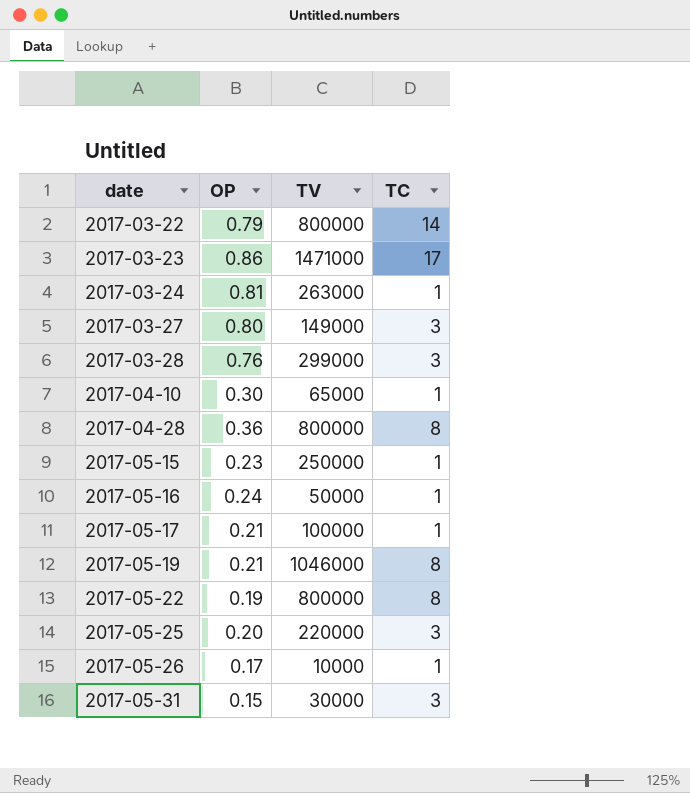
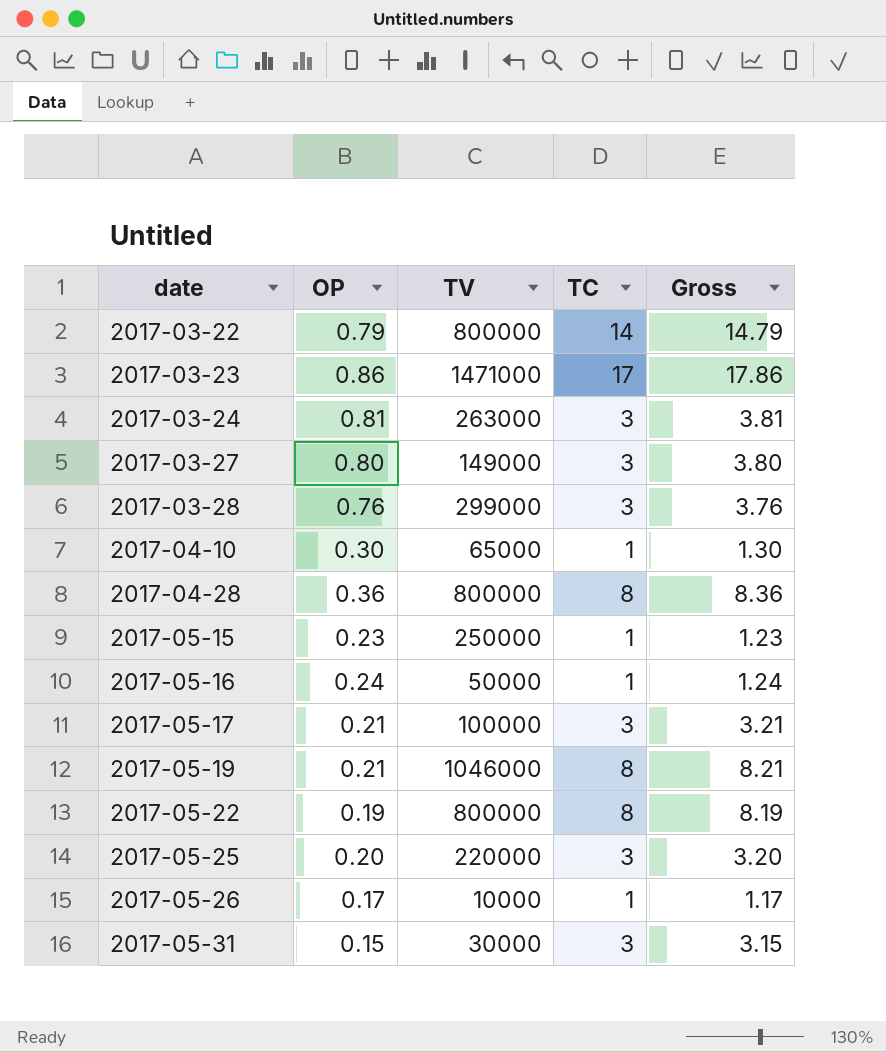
column Gross | formula: none -> [OP] + [TC]
2017-03-24 | TC: 1 -> 3
2017-05-17 | TC: 1 -> 3

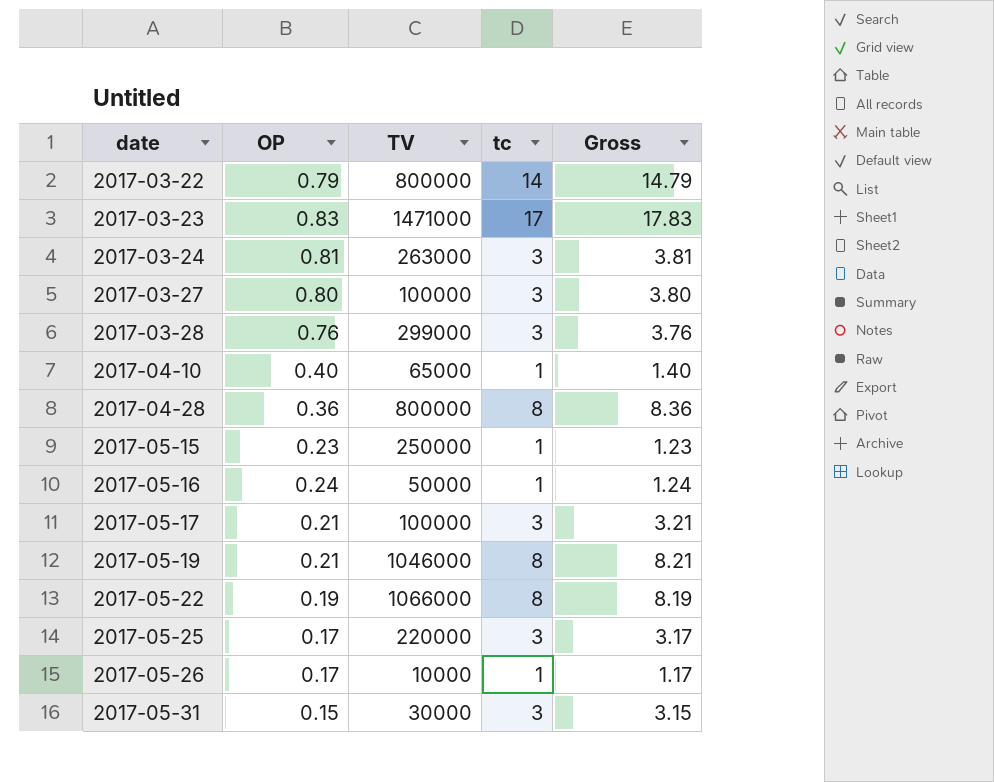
column name: TC -> tc
2017-03-23 | OP: 0.86 -> 0.83
2017-03-23 | Gross: 17.86 -> 17.83
2017-03-27 | TV: 149000 -> 100000
2017-04-10 | OP: 0.30 -> 0.40
2017-04-10 | Gross: 1.30 -> 1.40
2017-05-22 | TV: 800000 -> 1066000
2017-05-25 | OP: 0.20 -> 0.17
2017-05-25 | Gross: 3.20 -> 3.17

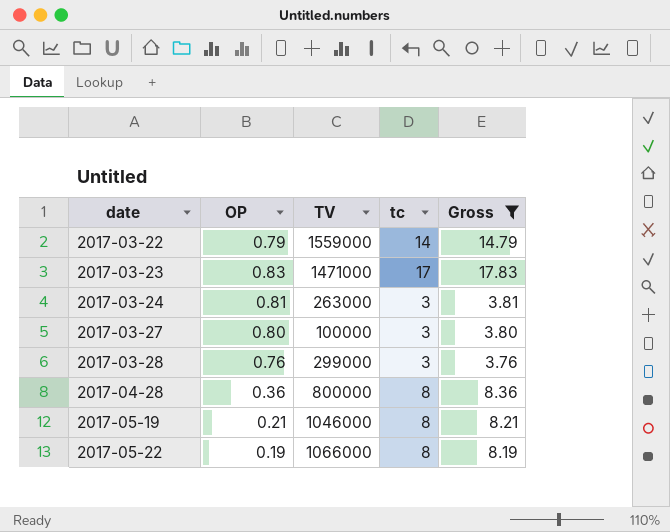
filter: none -> Gross >= 3.76
2017-03-22 | TV: 800000 -> 1559000

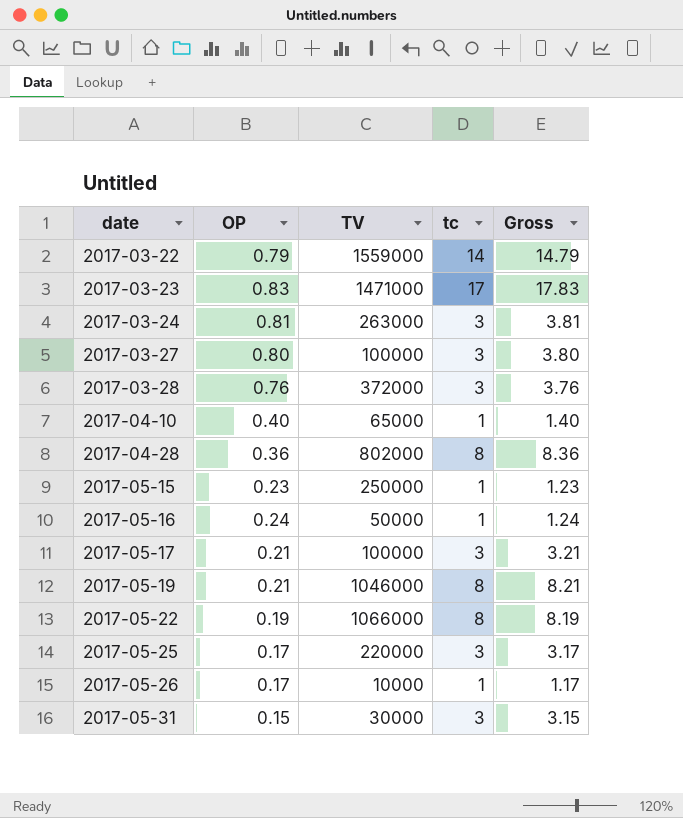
filter: Gross >= 3.76 -> none
2017-03-28 | TV: 299000 -> 372000
2017-04-28 | TV: 800000 -> 802000

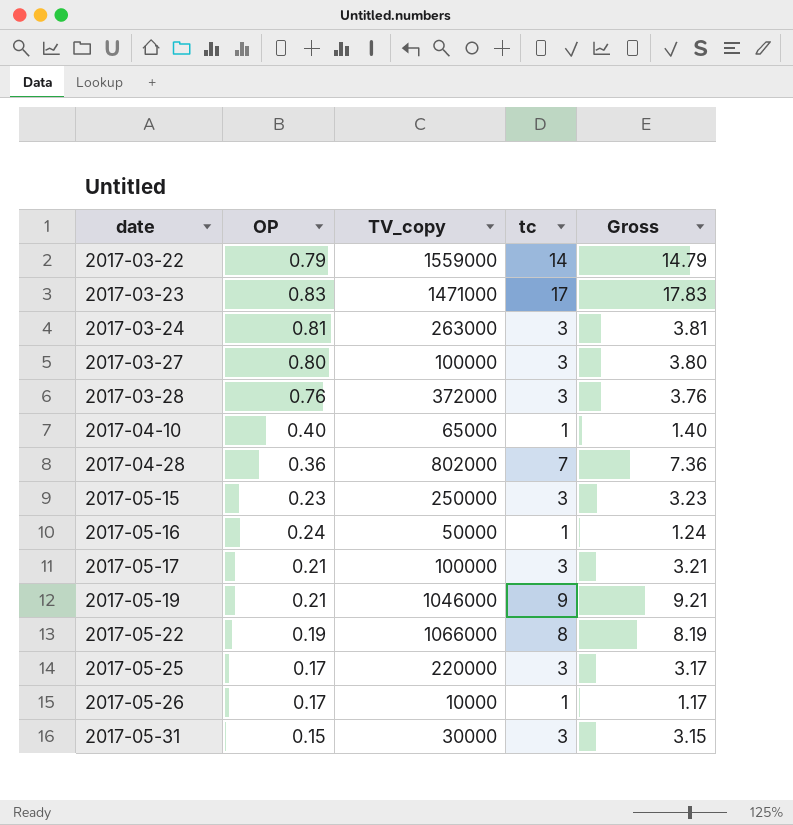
column name: TV -> TV_copy
2017-04-28 | tc: 8 -> 7
2017-04-28 | Gross: 8.36 -> 7.36
2017-05-15 | tc: 1 -> 3
2017-05-15 | Gross: 1.23 -> 3.23
2017-05-19 | tc: 8 -> 9
2017-05-19 | Gross: 8.21 -> 9.21

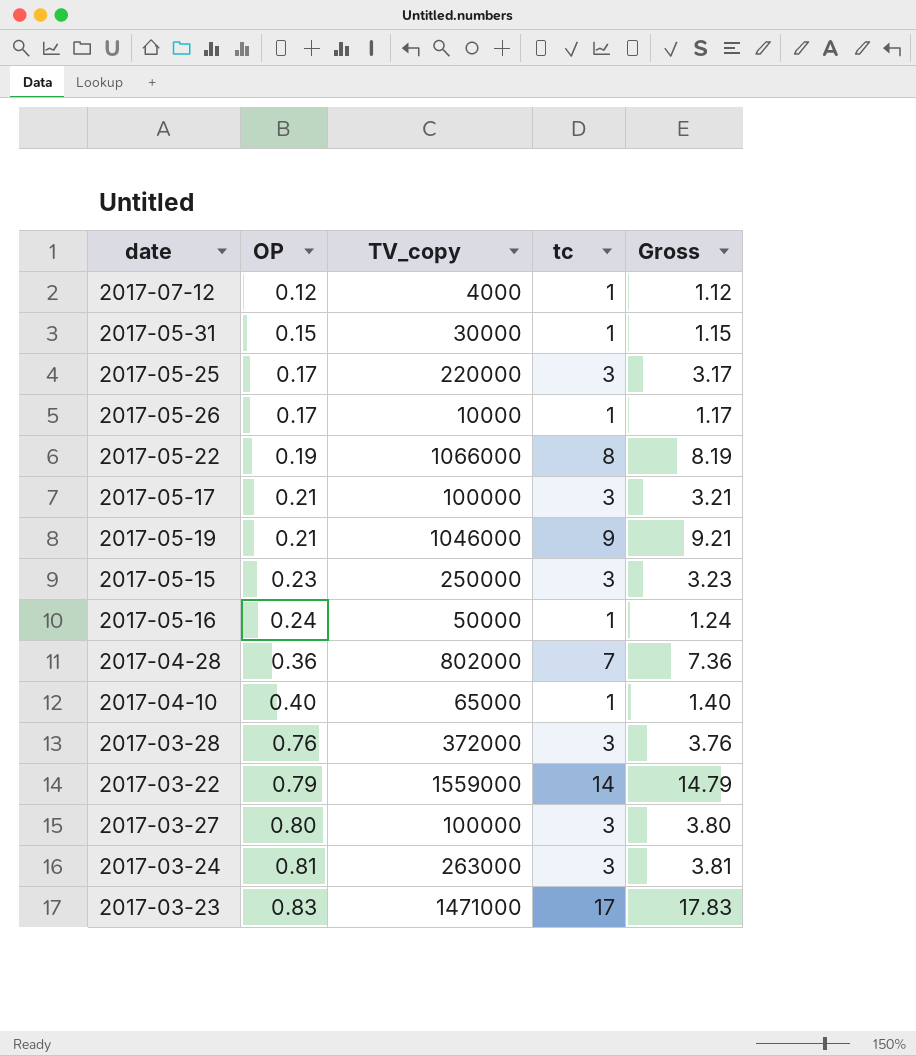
row order: date ascending -> OP ascending
row 2017-07-12: none -> 0.12 | 4000 | 1 | 1.12
2017-05-31 | tc: 3 -> 1
2017-05-31 | Gross: 3.15 -> 1.15

